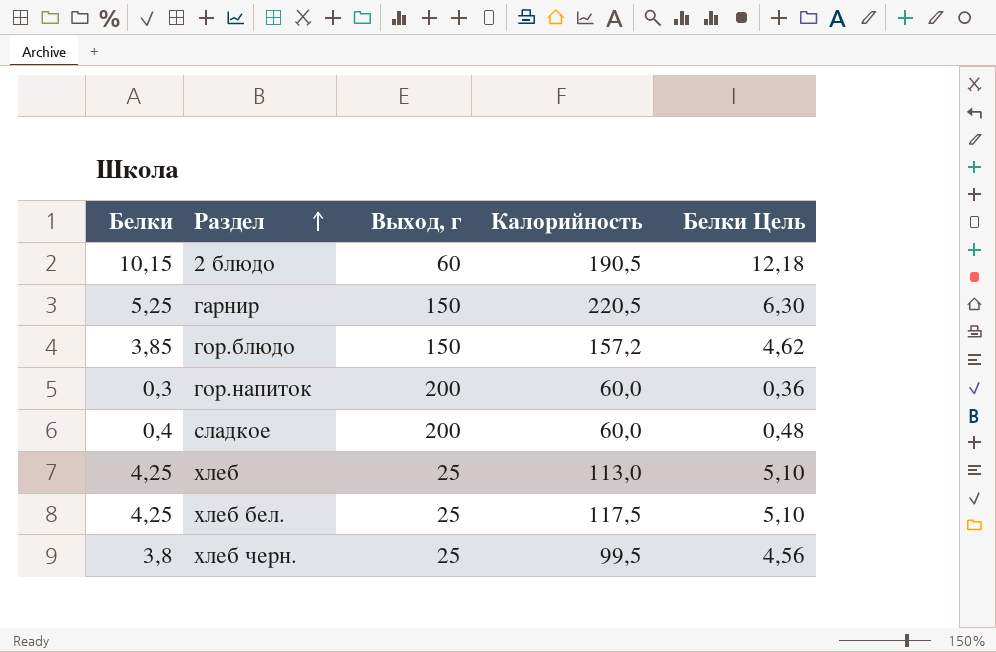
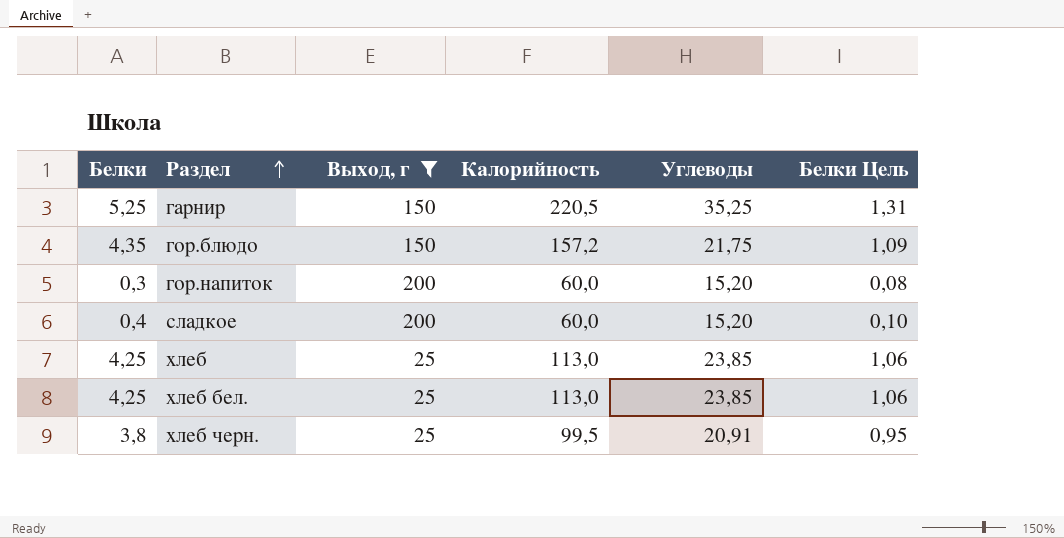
filter: none -> Выход, г != 60
column Углеводы | position: none -> 5
column Белки Цель | formula: [Белки] * 1,2 -> [Белки] * 0,25
гор.блюдо | Белки: 3,85 -> 4,35
хлеб бел. | Калорийность: 117,5 -> 113,0

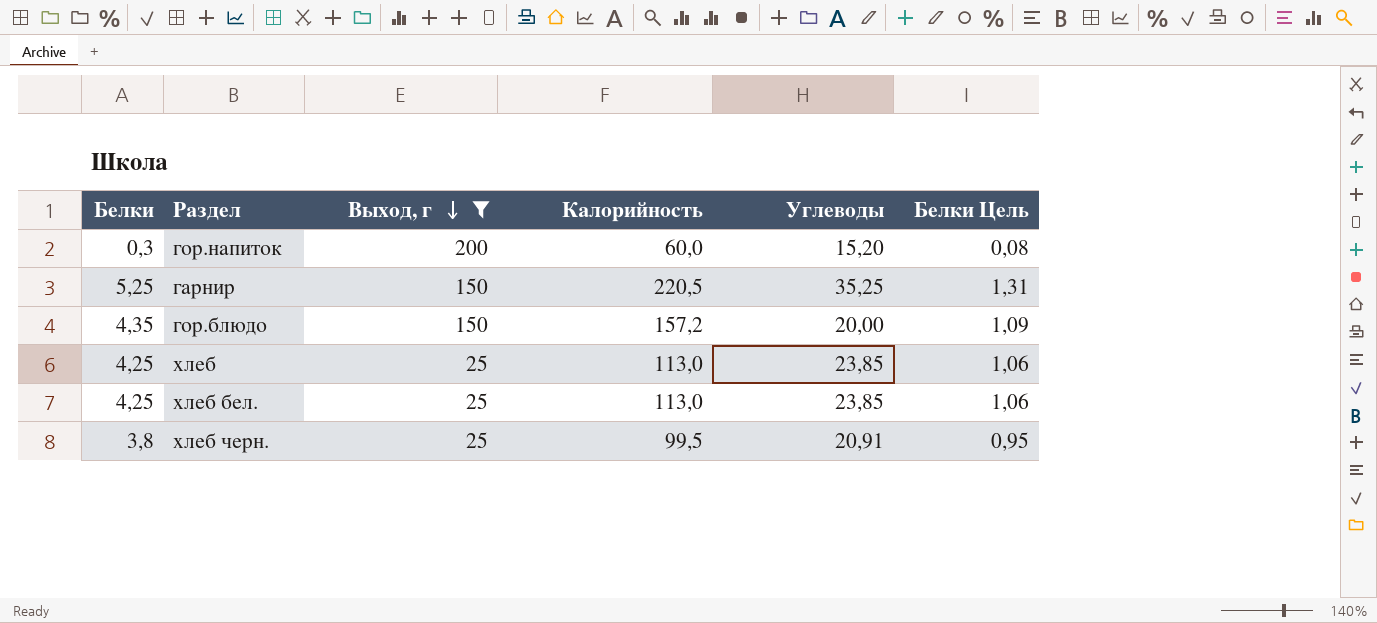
row order: Раздел ascending -> Выход, г descending
row сладкое: 0,4 | 200 | 60,0 | 15,20 | 0,10 -> none
гор.блюдо | Углеводы: 21,75 -> 20,00

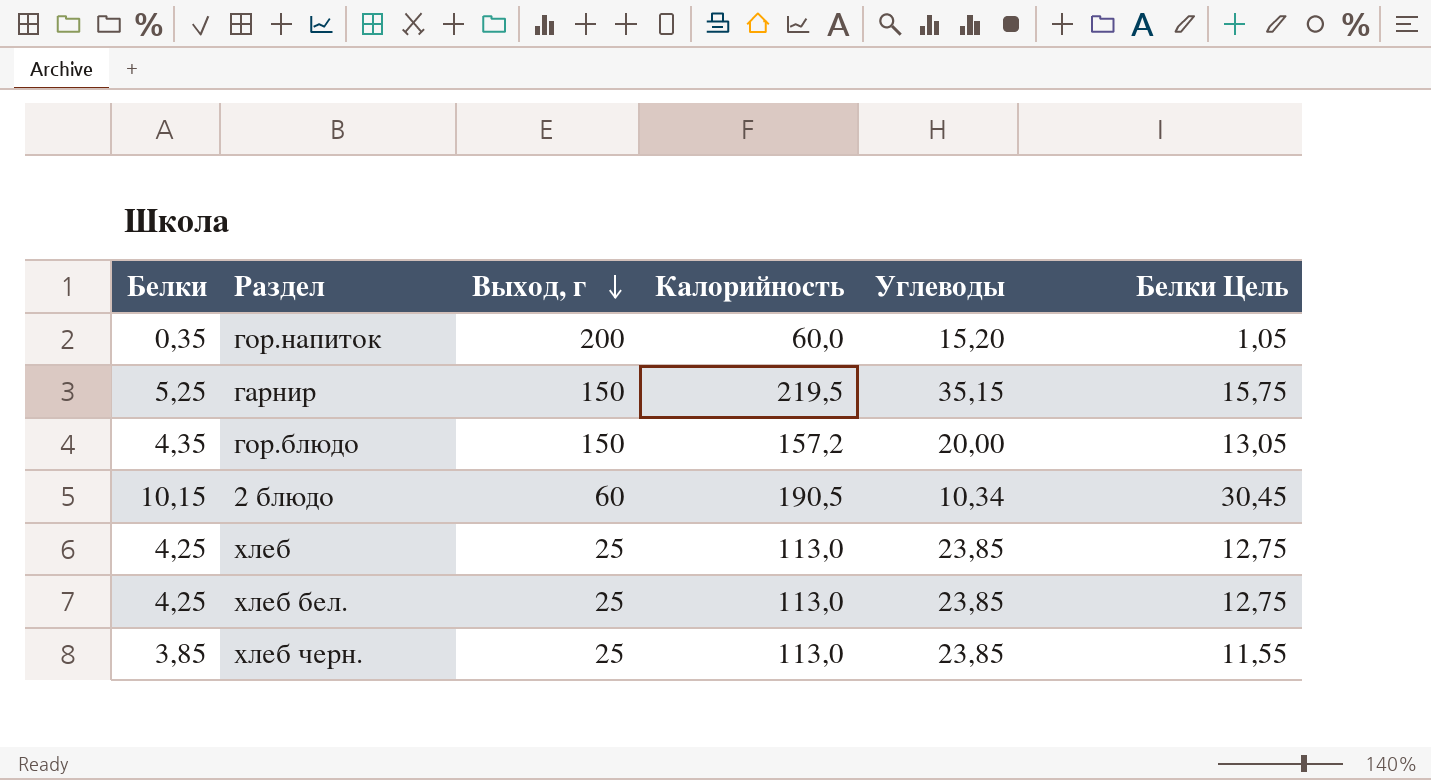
filter: Выход, г != 60 -> none
column Белки Цель | formula: [Белки] * 0,25 -> [Белки] * 3
гор.напиток | Белки: 0,3 -> 0,35
гарнир | Калорийность: 220,5 -> 219,5
гарнир | Углеводы: 35,25 -> 35,15
хлеб черн. | Белки: 3,8 -> 3,85
хлеб черн. | Калорийность: 99,5 -> 113,0
хлеб черн. | Углеводы: 20,91 -> 23,85

